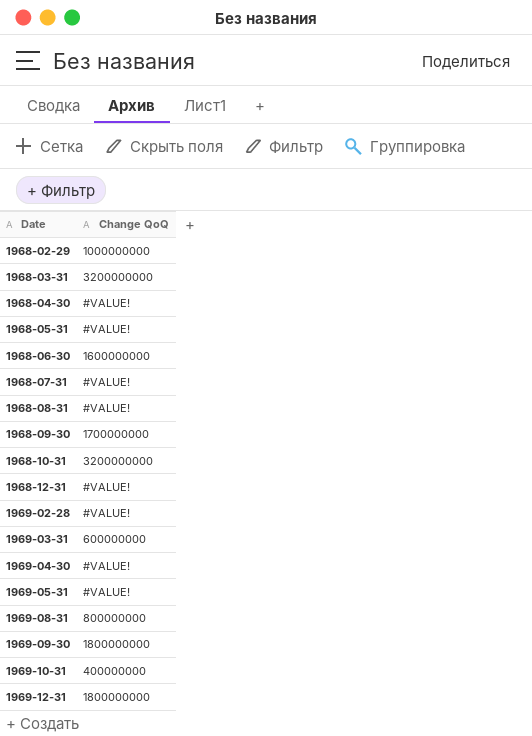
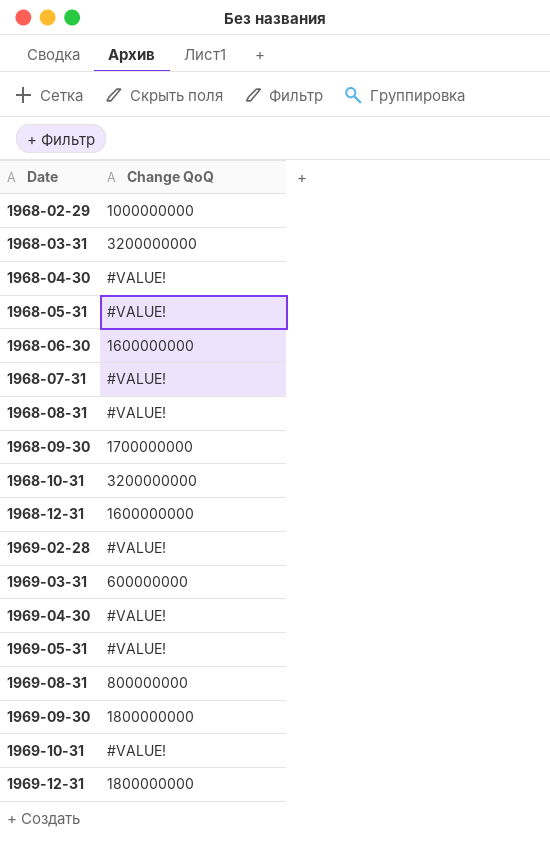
1968-12-31 | Change QoQ: #VALUE! -> 1600000000
1969-10-31 | Change QoQ: 400000000 -> #VALUE!

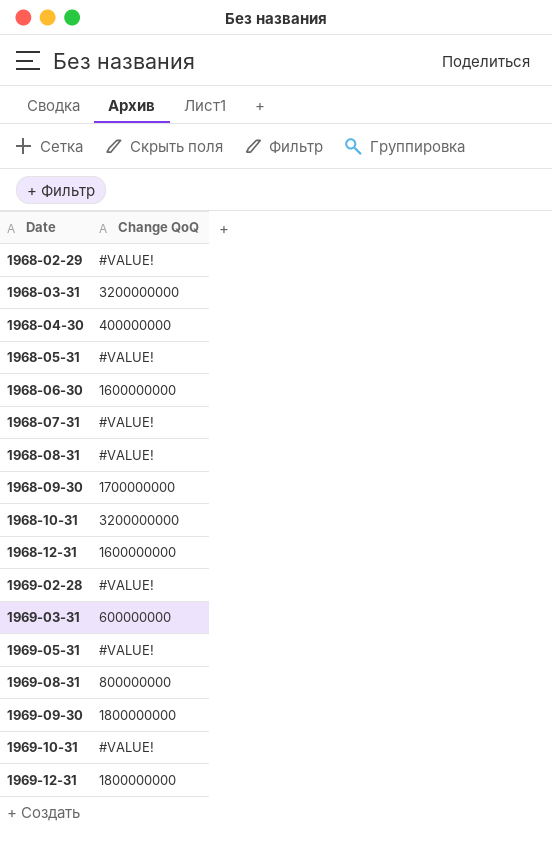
row 1969-04-30: #VALUE! -> none
1968-02-29 | Change QoQ: 1000000000 -> #VALUE!
1968-04-30 | Change QoQ: #VALUE! -> 400000000

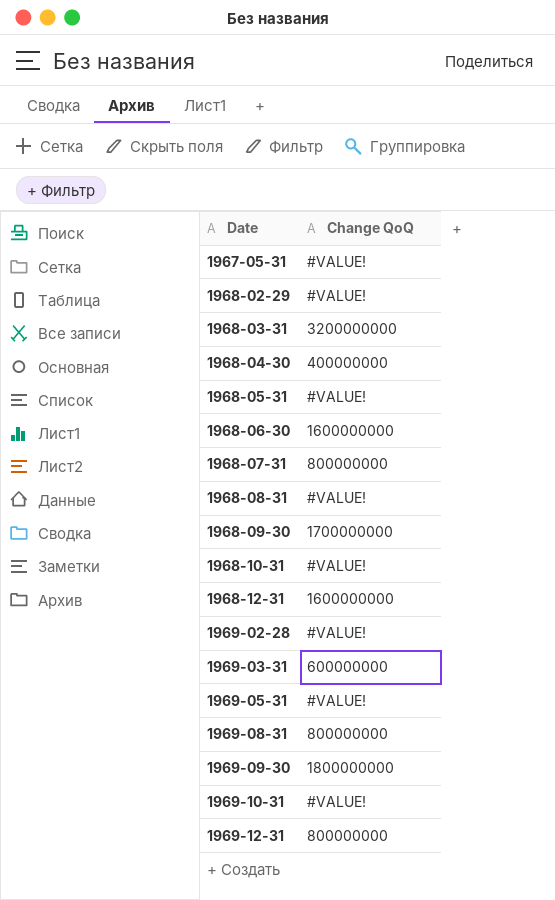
row 1967-05-31: none -> #VALUE!
1968-07-31 | Change QoQ: #VALUE! -> 800000000
1968-10-31 | Change QoQ: 3200000000 -> #VALUE!
1969-12-31 | Change QoQ: 1800000000 -> 800000000

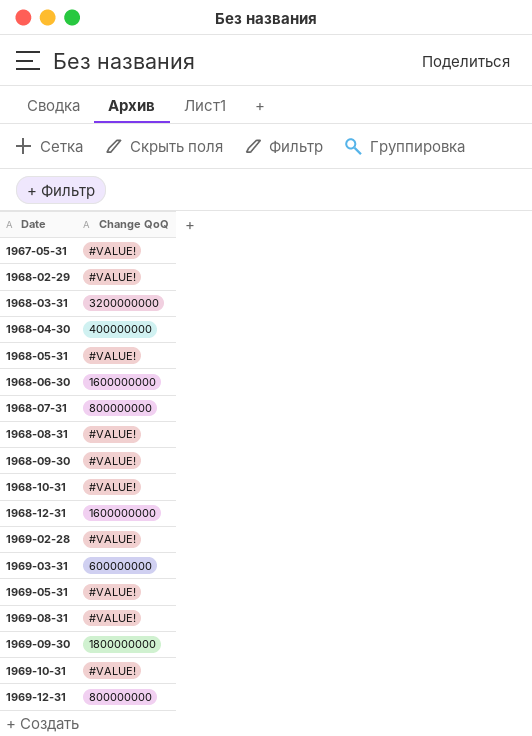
1968-09-30 | Change QoQ: 1700000000 -> #VALUE!
1969-08-31 | Change QoQ: 800000000 -> #VALUE!

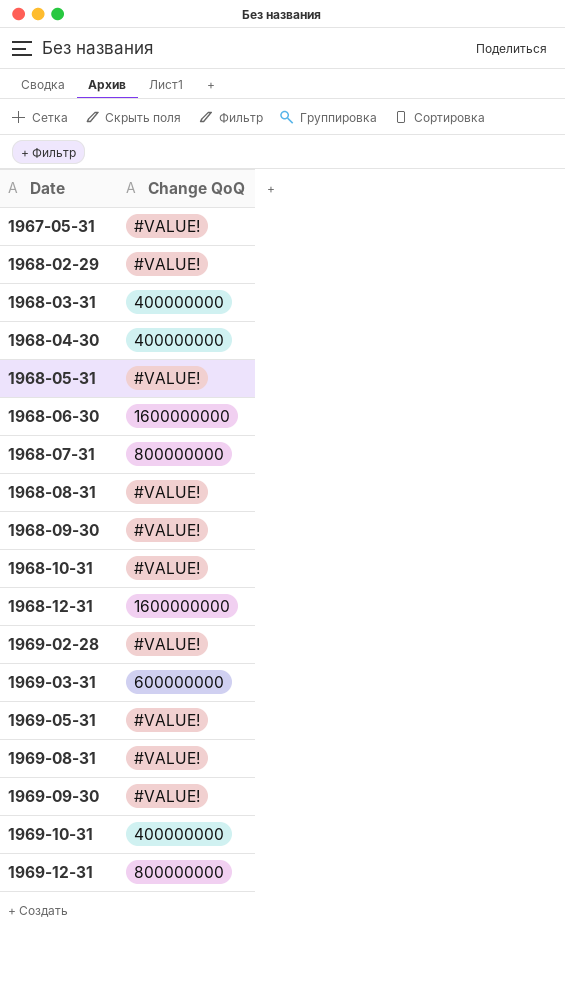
1968-03-31 | Change QoQ: 3200000000 -> 400000000
1969-09-30 | Change QoQ: 1800000000 -> #VALUE!
1969-10-31 | Change QoQ: #VALUE! -> 400000000

